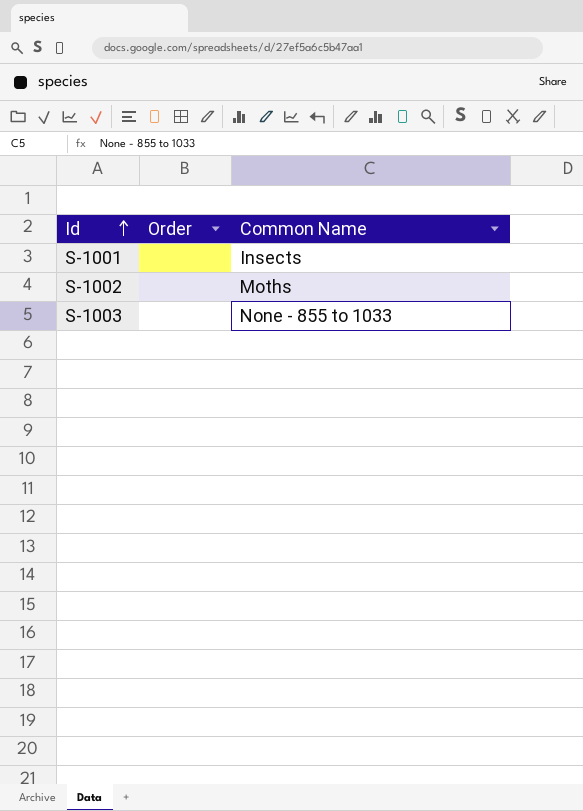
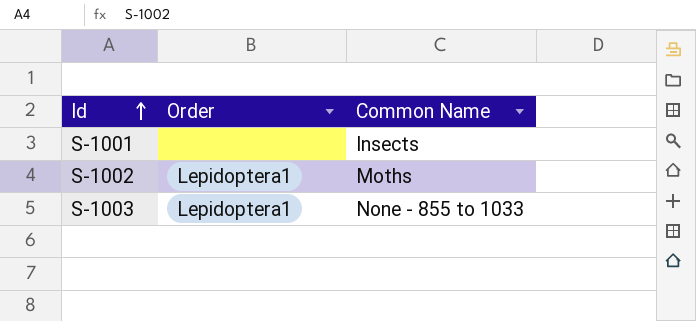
S-1002 | Order: none -> Lepidoptera1
S-1003 | Order: none -> Lepidoptera1

